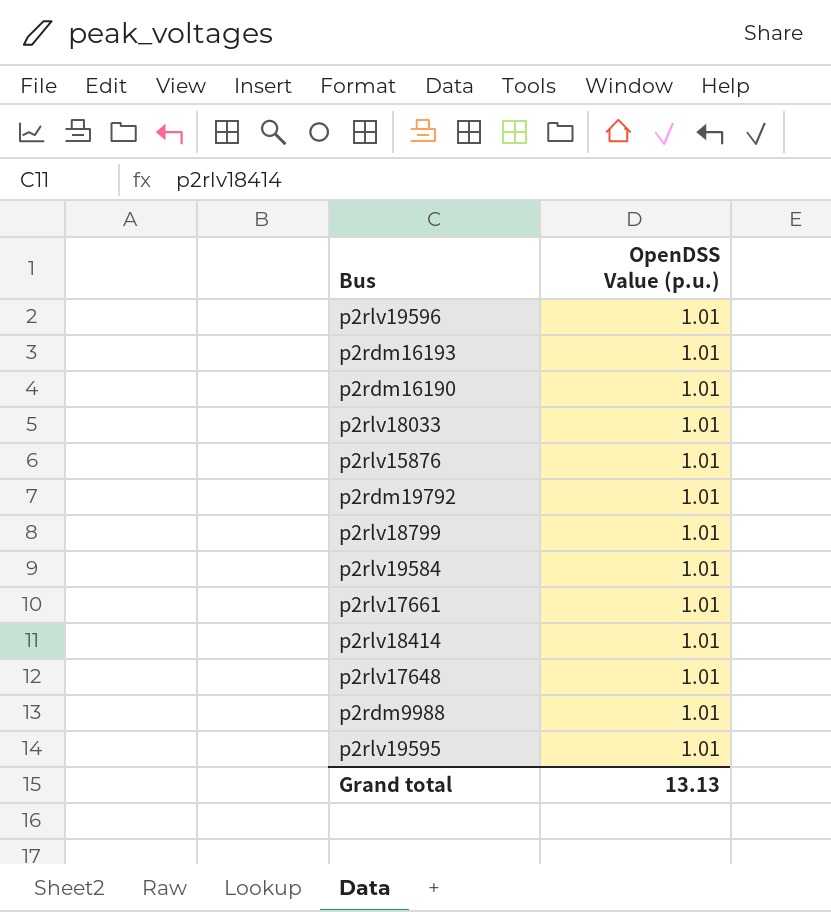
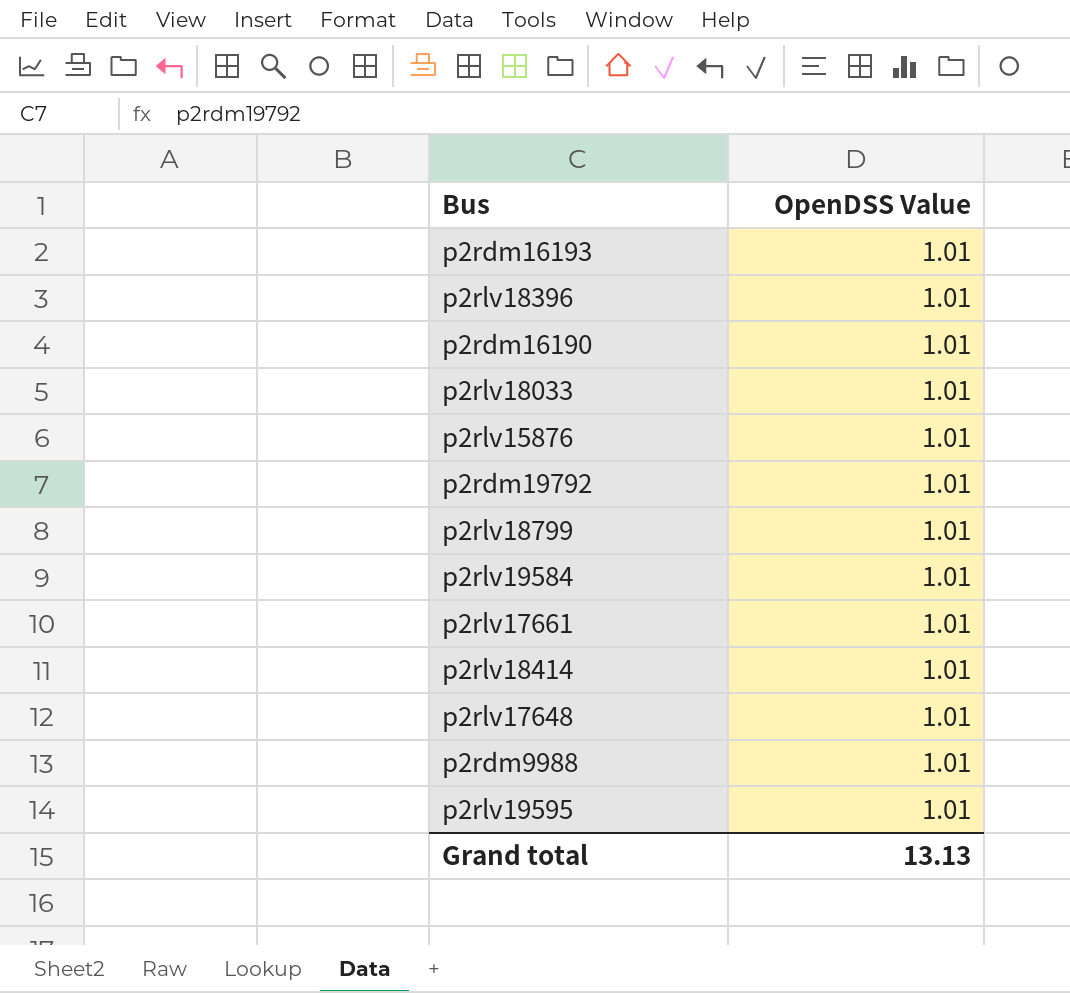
column name: OpenDSS Value (p.u.) -> OpenDSS Value
row p2rlv19596: 1.01 -> none
row p2rlv18396: none -> 1.01

